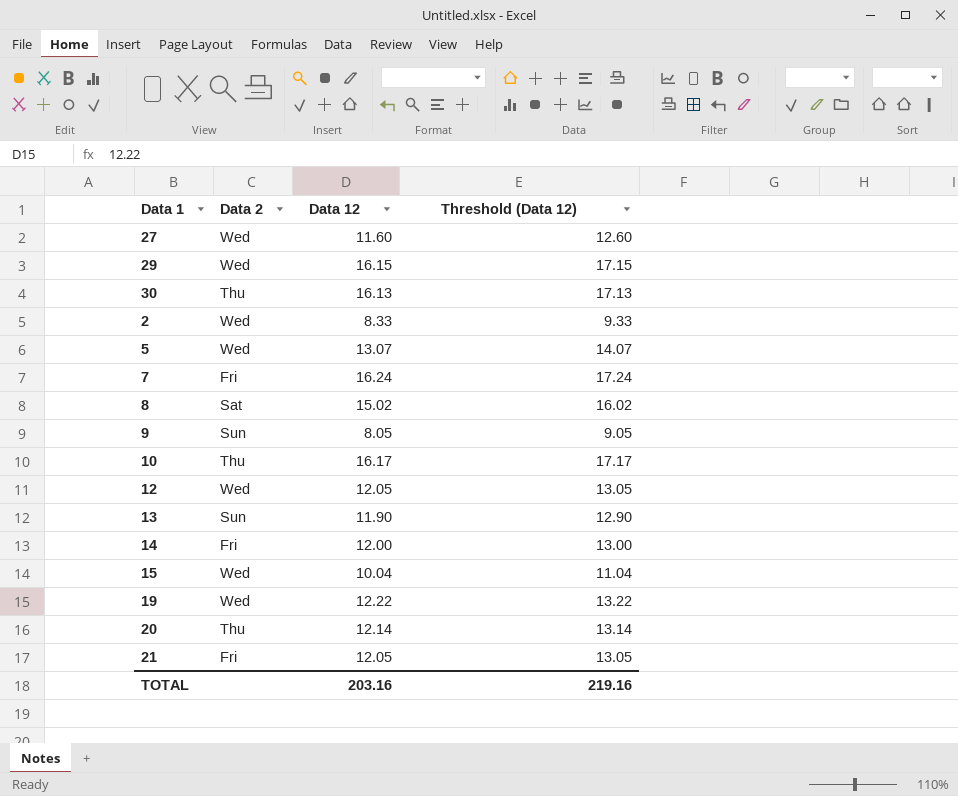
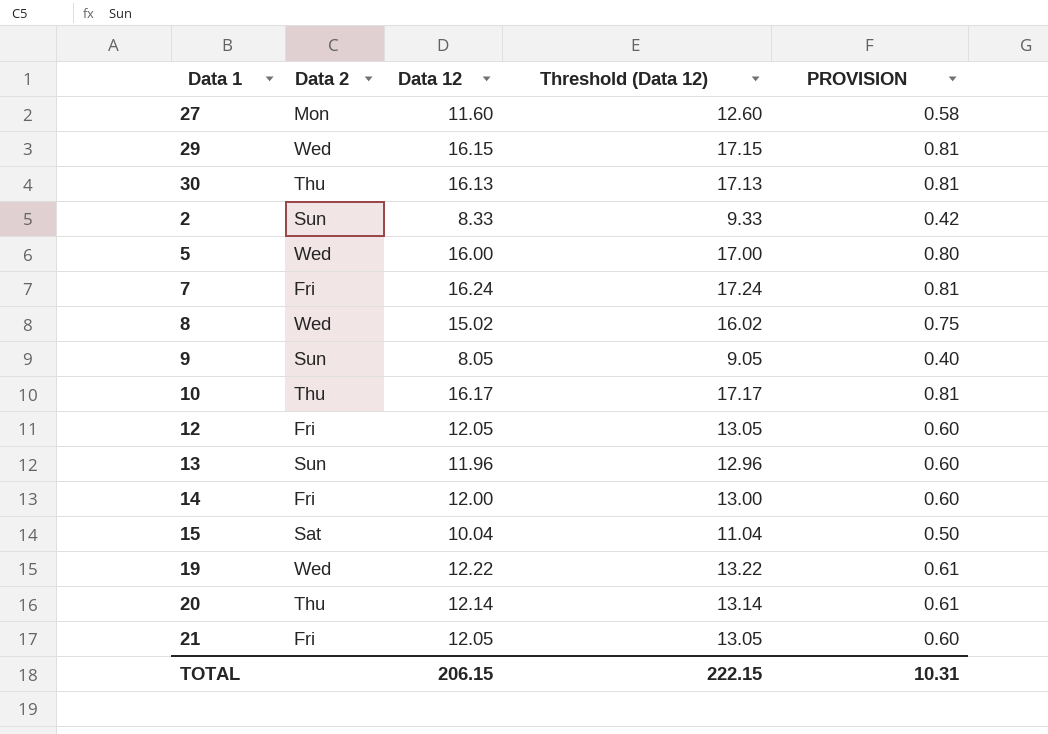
column PROVISION | formula: none -> [Data 12] * 0.05
27 | Data 2: Wed -> Mon
2 | Data 2: Wed -> Sun
5 | Data 12: 13.07 -> 16.00
5 | Threshold (Data 12): 14.07 -> 17.00
8 | Data 2: Sat -> Wed
12 | Data 2: Wed -> Fri
13 | Data 12: 11.90 -> 11.96
13 | Threshold (Data 12): 12.90 -> 12.96
15 | Data 2: Wed -> Sat
TOTAL | Data 12: 203.16 -> 206.15
TOTAL | Threshold (Data 12): 219.16 -> 222.15

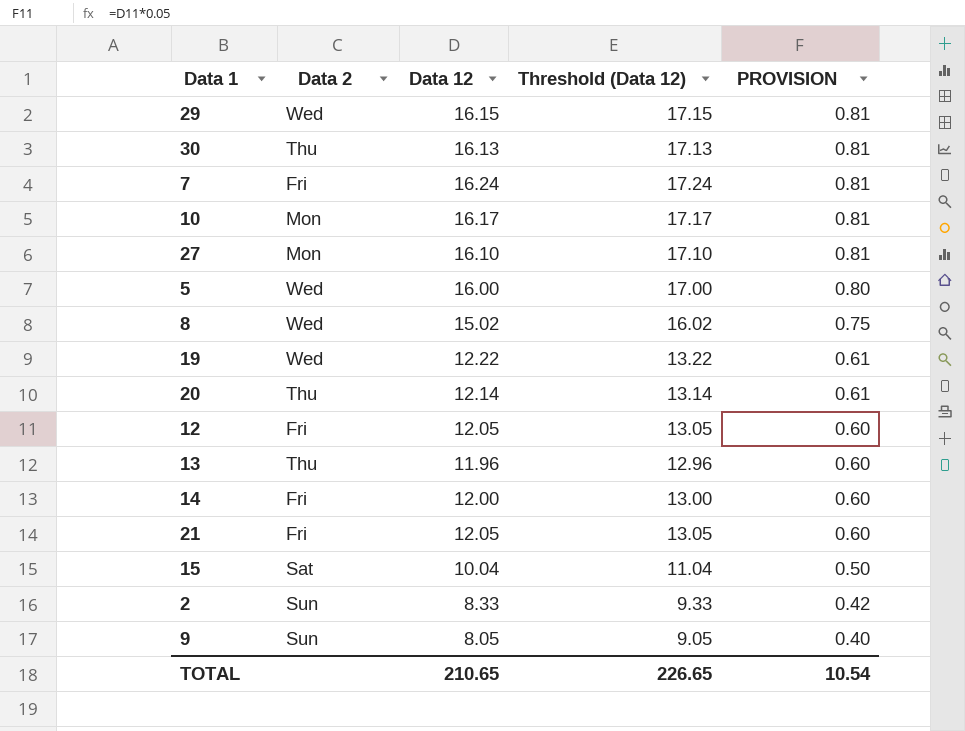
row order: none -> PROVISION descending
10 | Data 2: Thu -> Mon
27 | Data 12: 11.60 -> 16.10
27 | Threshold (Data 12): 12.60 -> 17.10
27 | PROVISION: 0.58 -> 0.81
13 | Data 2: Sun -> Thu
TOTAL | Data 12: 206.15 -> 210.65
TOTAL | Threshold (Data 12): 222.15 -> 226.65
TOTAL | PROVISION: 10.31 -> 10.54

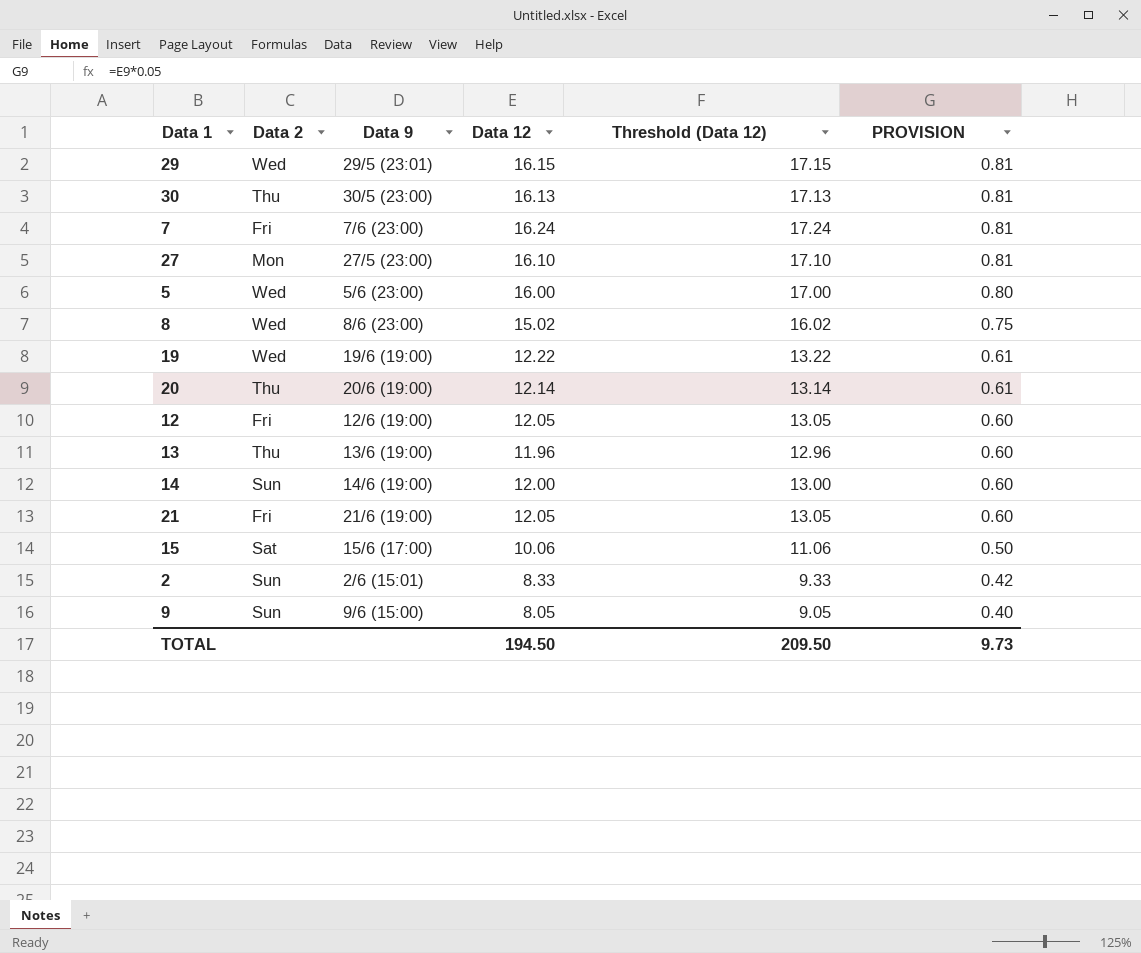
column Data 9 | position: none -> 3
row 10: Mon | 16.17 | 17.17 | 0.81 -> none
14 | Data 2: Fri -> Sun
15 | Data 12: 10.04 -> 10.06
15 | Threshold (Data 12): 11.04 -> 11.06
TOTAL | Data 12: 210.65 -> 194.50
TOTAL | Threshold (Data 12): 226.65 -> 209.50
TOTAL | PROVISION: 10.54 -> 9.73

